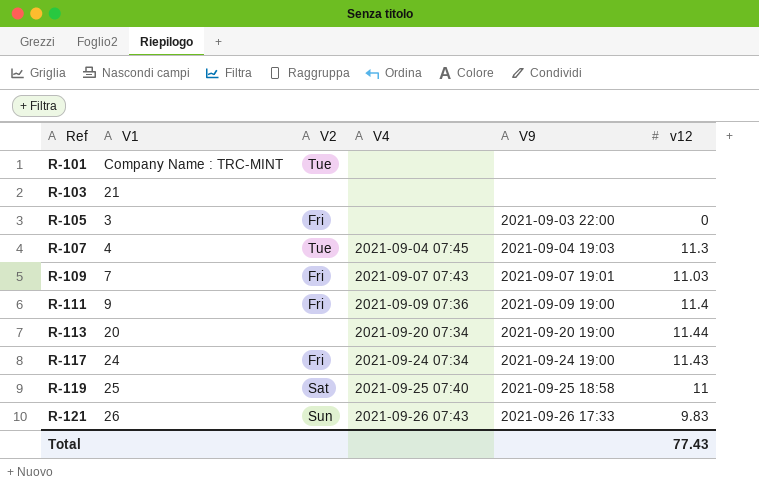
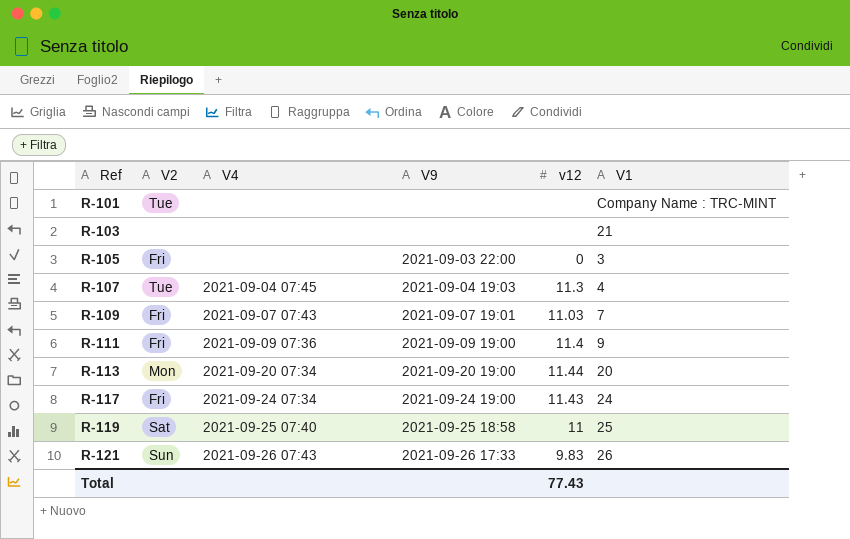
column V1 | position: 2 -> 6
R-113 | V2: none -> Mon

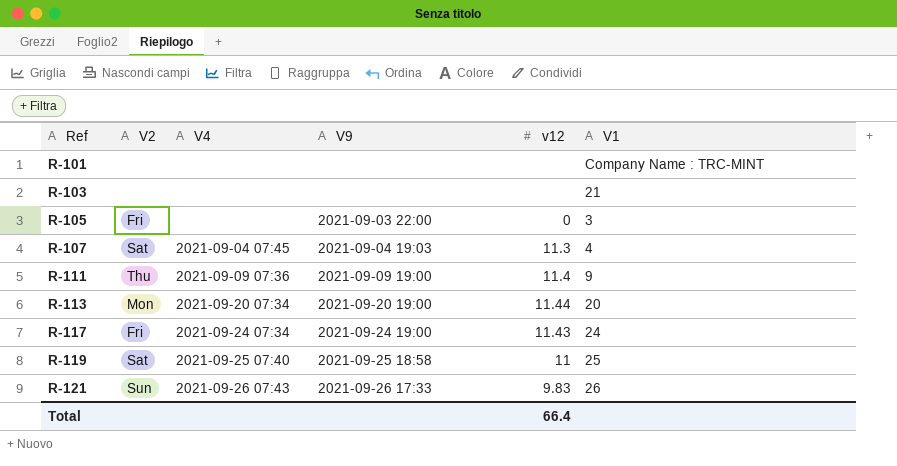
row R-109: Fri | 2021-09-07 07:43 | 2021-09-07 19:01 | 11.03 | 7 -> none
R-101 | V2: Tue -> none
R-107 | V2: Tue -> Sat
R-111 | V2: Fri -> Thu
Total | v12: 77.43 -> 66.4

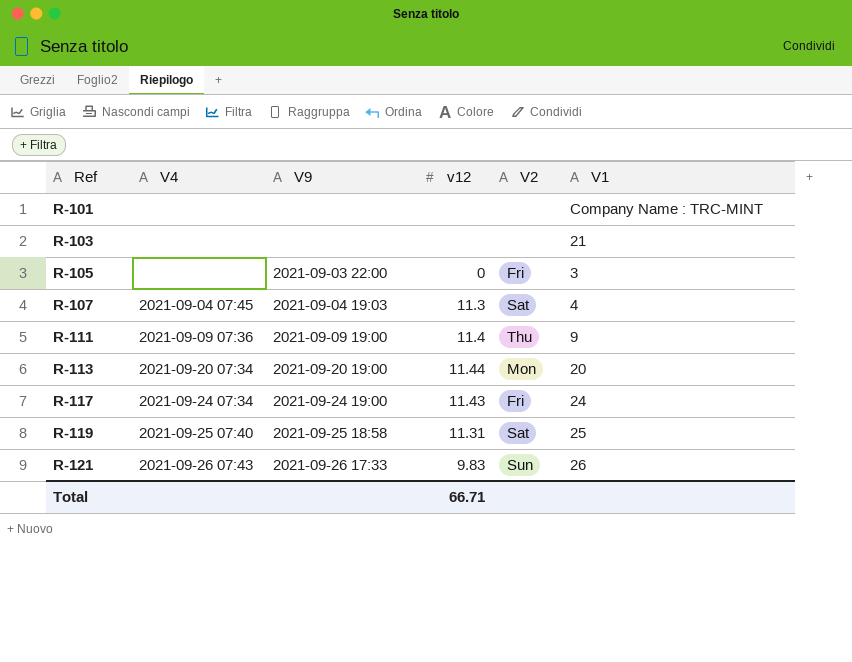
column V2 | position: 2 -> 5
R-119 | v12: 11 -> 11.31
Total | v12: 66.4 -> 66.71

